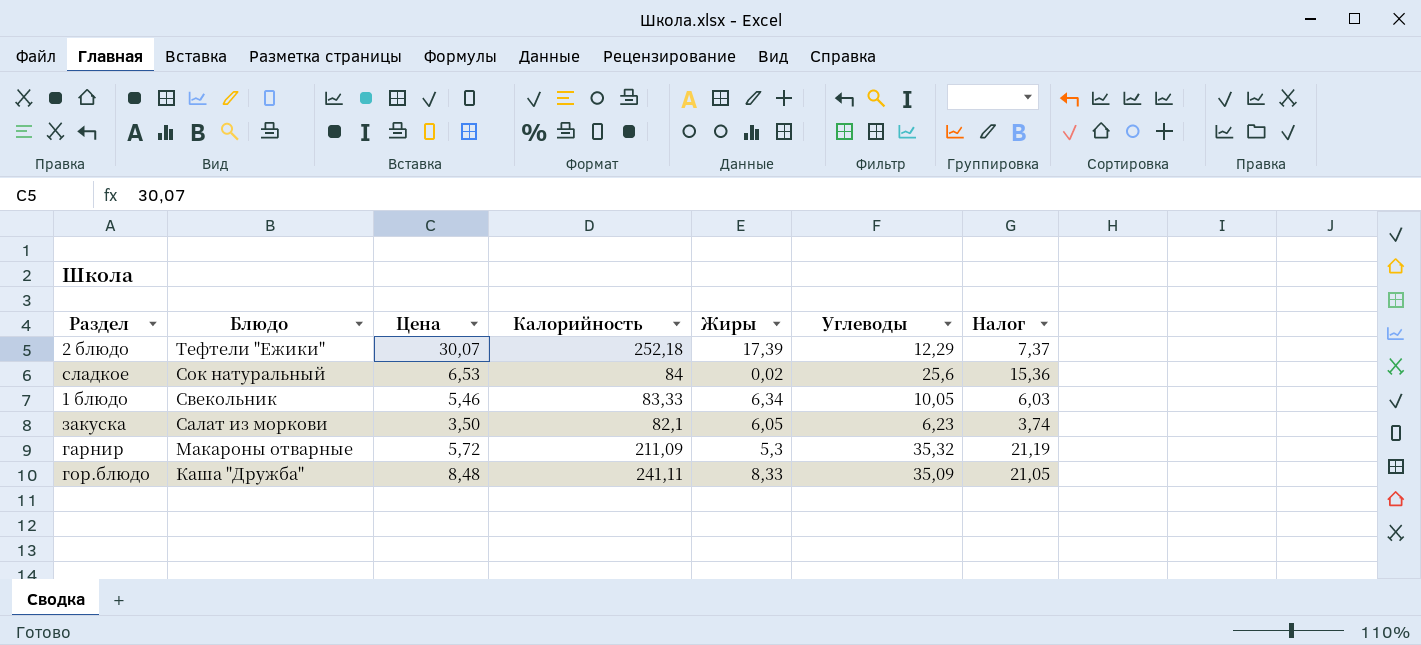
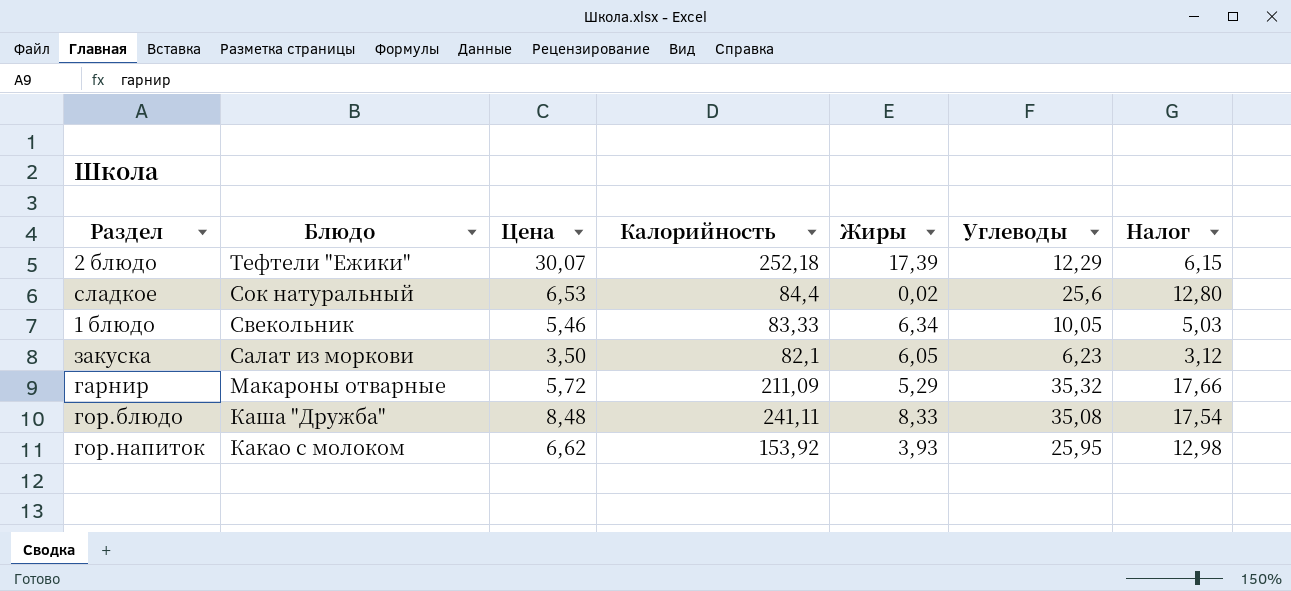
column Налог | formula: [Углеводы] * 0,6 -> [Углеводы] * 0,5
сладкое | Калорийность: 84 -> 84,4
гарнир | Жиры: 5,3 -> 5,29
гор.блюдо | Углеводы: 35,09 -> 35,08
row гор.напиток: none -> Какао с молоком | 6,62 | 153,92 | 3,93 | 25,95 | 12,98

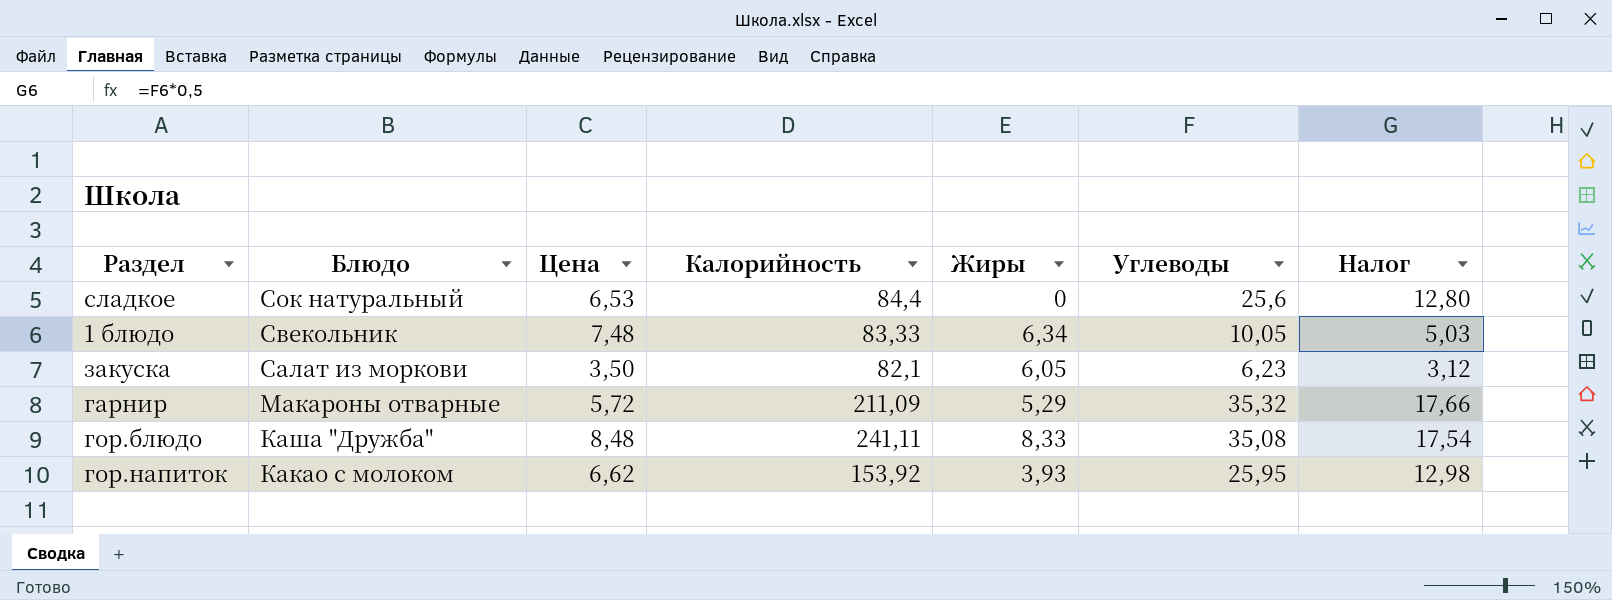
row 2 блюдо: Тефтели "Ежики" | 30,07 | 252,18 | 17,39 | 12,29 | 6,15 -> none
сладкое | Жиры: 0,02 -> 0
1 блюдо | Цена: 5,46 -> 7,48

